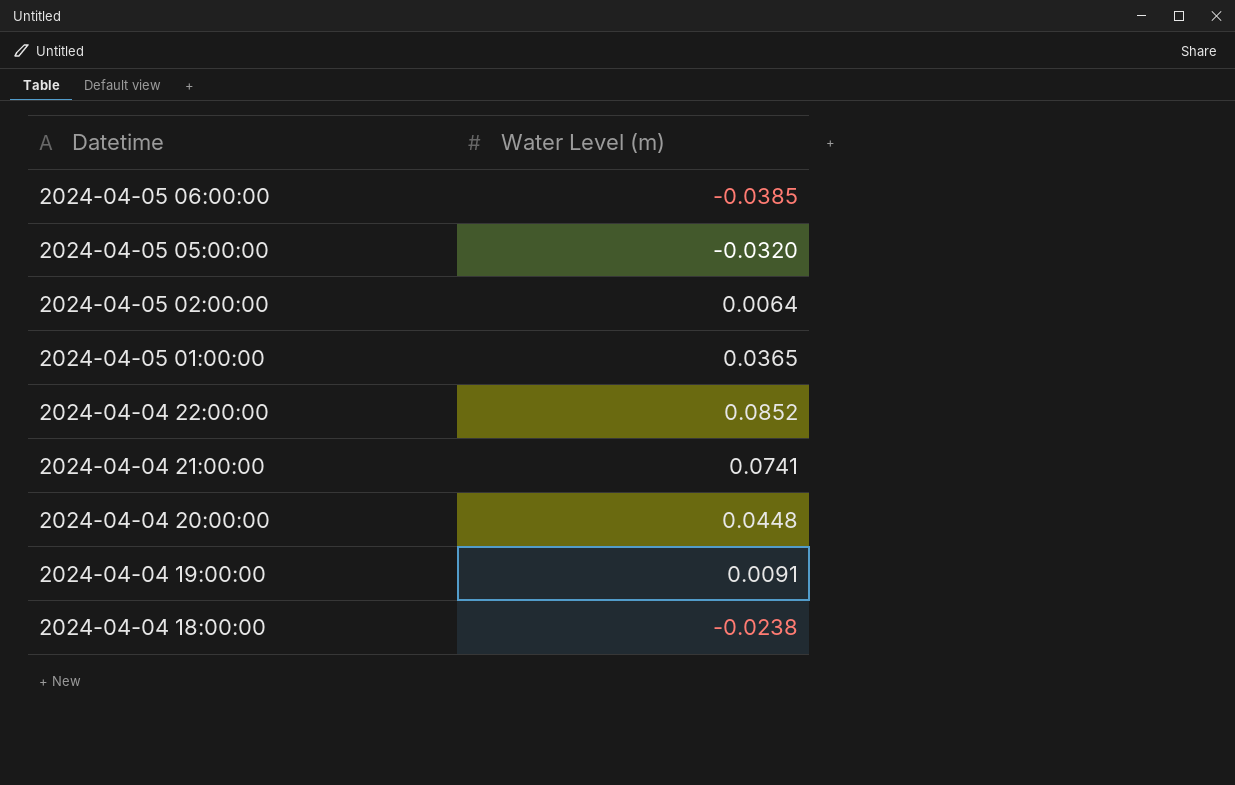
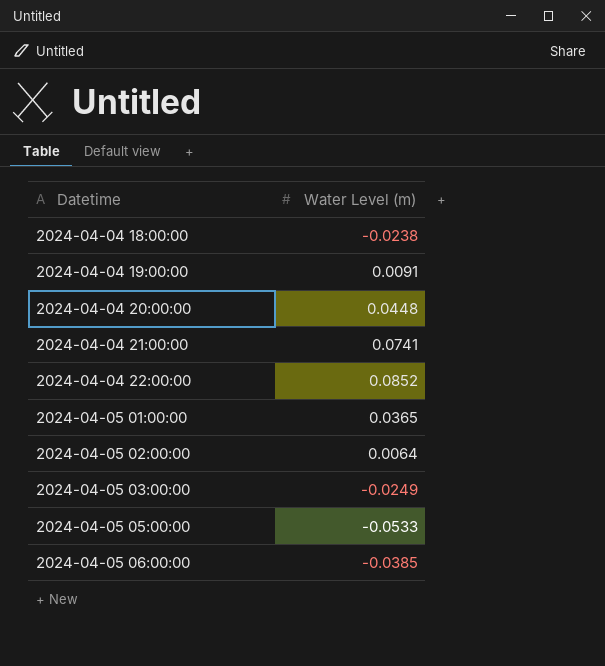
row order: Datetime descending -> Datetime ascending
row 2024-04-05 03:00:00: none -> -0.0249
2024-04-05 05:00:00 | Water Level (m): -0.0320 -> -0.0533

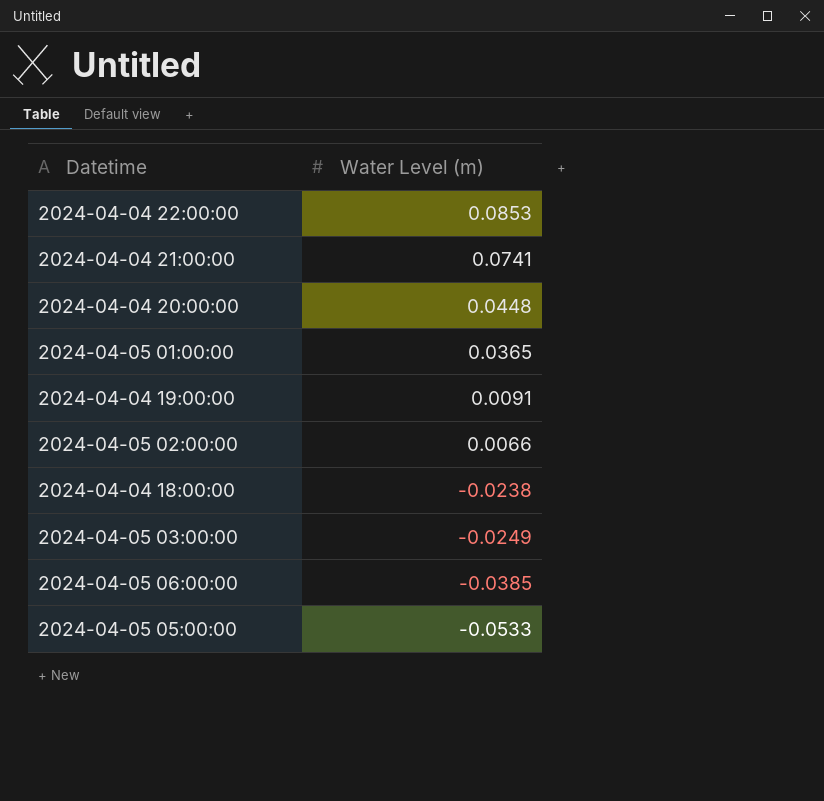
row order: Datetime ascending -> Water Level (m) descending
2024-04-04 22:00:00 | Water Level (m): 0.0852 -> 0.0853
2024-04-05 02:00:00 | Water Level (m): 0.0064 -> 0.0066

